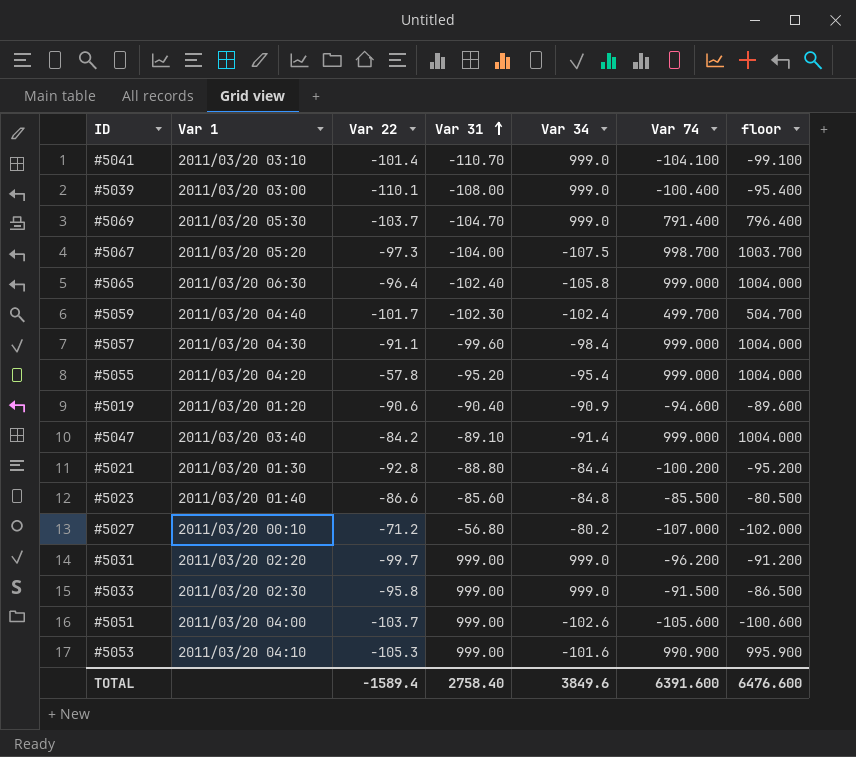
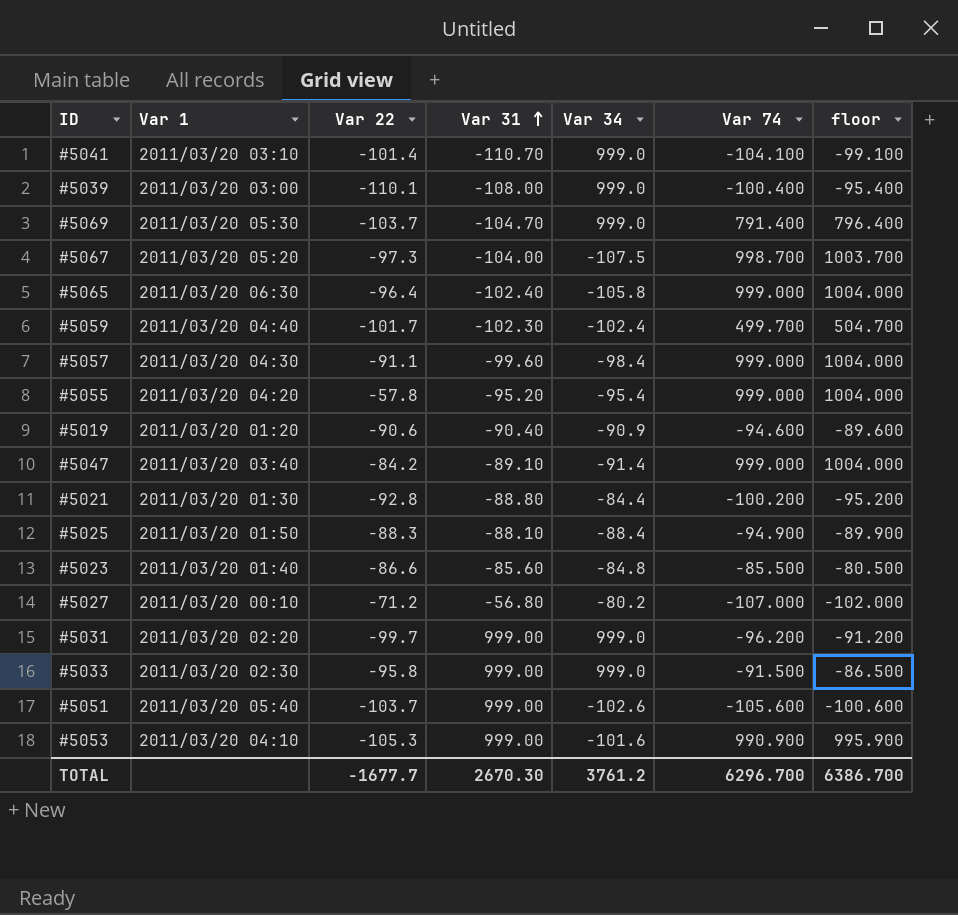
row #5025: none -> 2011/03/20 01:50 | -88.3 | -88.10 | -88.4 | -94.900 | -89.900
#5051 | Var 1: 2011/03/20 04:00 -> 2011/03/20 05:40
TOTAL | Var 22: -1589.4 -> -1677.7
TOTAL | Var 31: 2758.40 -> 2670.30
TOTAL | Var 34: 3849.6 -> 3761.2
TOTAL | Var 74: 6391.600 -> 6296.700
TOTAL | floor: 6476.600 -> 6386.700

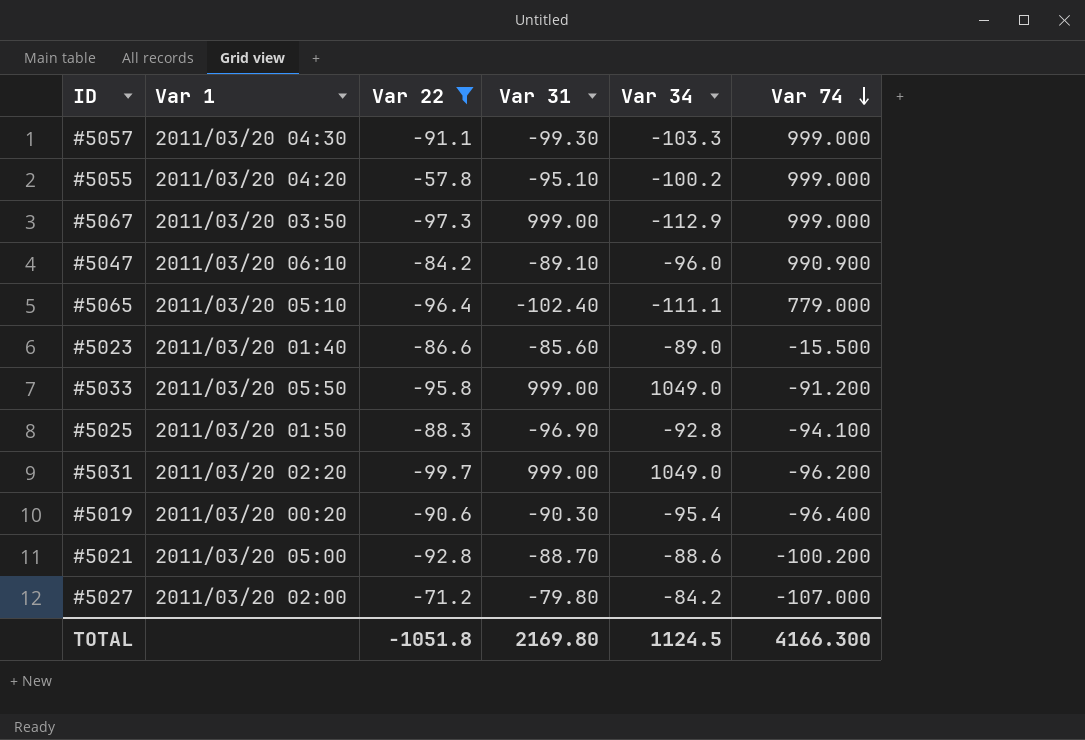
filter: none -> Var 22 >= -99.7
row order: Var 31 ascending -> Var 74 descending
column floor | formula: [Var 74] + 5 -> none
#5057 | Var 31: -99.60 -> -99.30
#5057 | Var 34: -98.4 -> -103.3
#5055 | Var 31: -95.20 -> -95.10
#5055 | Var 34: -95.4 -> -100.2
#5067 | Var 1: 2011/03/20 05:20 -> 2011/03/20 03:50
#5067 | Var 31: -104.00 -> 999.00
#5067 | Var 34: -107.5 -> -112.9
#5067 | Var 74: 998.700 -> 999.000
#5047 | Var 1: 2011/03/20 03:40 -> 2011/03/20 06:10
#5047 | Var 34: -91.4 -> -96.0
#5047 | Var 74: 999.000 -> 990.900
#5065 | Var 1: 2011/03/20 06:30 -> 2011/03/20 05:10
#5065 | Var 34: -105.8 -> -111.1
#5065 | Var 74: 999.000 -> 779.000
#5023 | Var 34: -84.8 -> -89.0
#5023 | Var 74: -85.500 -> -15.500
#5033 | Var 1: 2011/03/20 02:30 -> 2011/03/20 05:50
#5033 | Var 34: 999.0 -> 1049.0
#5033 | Var 74: -91.500 -> -91.200
#5025 | Var 31: -88.10 -> -96.90
#5025 | Var 34: -88.4 -> -92.8
#5025 | Var 74: -94.900 -> -94.100
#5031 | Var 34: 999.0 -> 1049.0
#5019 | Var 1: 2011/03/20 01:20 -> 2011/03/20 00:20
#5019 | Var 31: -90.40 -> -90.30
#5019 | Var 34: -90.9 -> -95.4
#5019 | Var 74: -94.600 -> -96.400
#5021 | Var 1: 2011/03/20 01:30 -> 2011/03/20 05:00
#5021 | Var 31: -88.80 -> -88.70
#5021 | Var 34: -84.4 -> -88.6
#5027 | Var 1: 2011/03/20 00:10 -> 2011/03/20 02:00
#5027 | Var 31: -56.80 -> -79.80
#5027 | Var 34: -80.2 -> -84.2
TOTAL | Var 22: -1677.7 -> -1051.8
TOTAL | Var 31: 2670.30 -> 2169.80
TOTAL | Var 34: 3761.2 -> 1124.5
TOTAL | Var 74: 6296.700 -> 4166.300

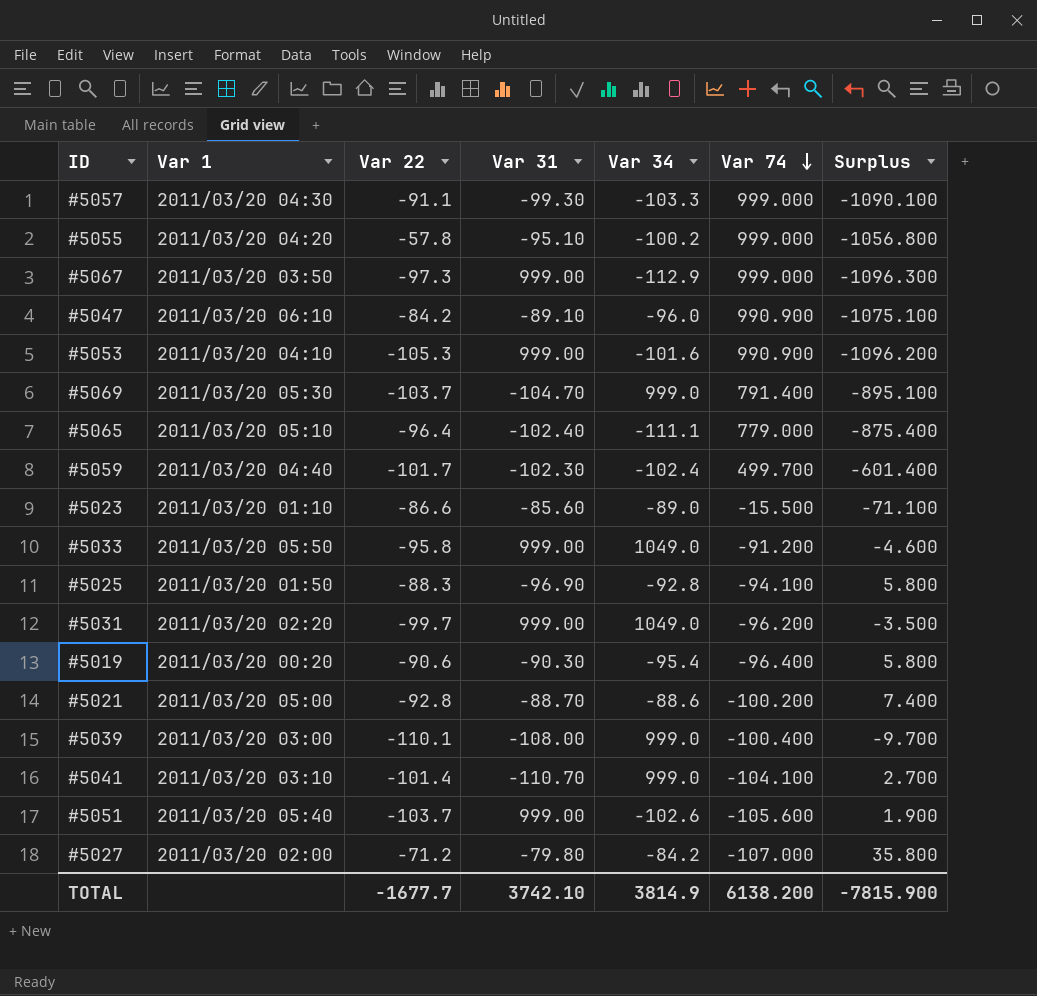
filter: Var 22 >= -99.7 -> none
column Surplus | formula: none -> [Var 22] - [Var 74]
#5023 | Var 1: 2011/03/20 01:40 -> 2011/03/20 01:10
TOTAL | Var 22: -1051.8 -> -1677.7
TOTAL | Var 31: 2169.80 -> 3742.10
TOTAL | Var 34: 1124.5 -> 3814.9
TOTAL | Var 74: 4166.300 -> 6138.200

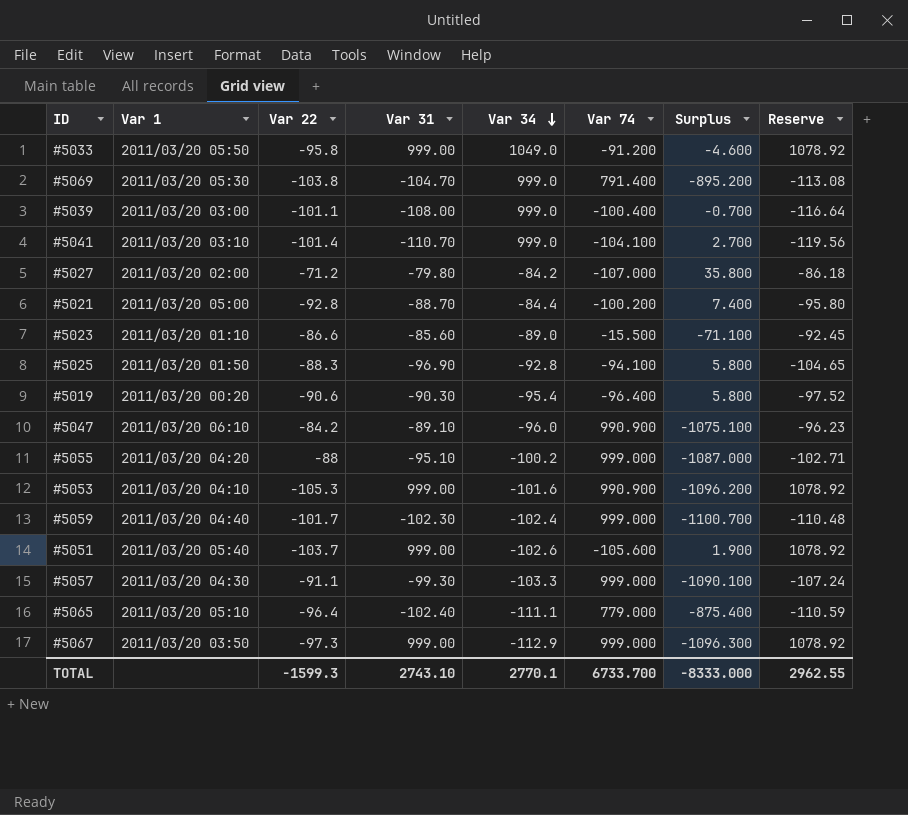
row order: Var 74 descending -> Var 34 descending
column Reserve | formula: none -> [Var 31] * 1.08
row #5031: 2011/03/20 02:20 | -99.7 | 999.00 | 1049.0 | -96.200 | -3.500 -> none
#5069 | Var 22: -103.7 -> -103.8
#5069 | Surplus: -895.100 -> -895.200
#5039 | Var 22: -110.1 -> -101.1
#5039 | Surplus: -9.700 -> -0.700
#5021 | Var 34: -88.6 -> -84.4
#5055 | Var 22: -57.8 -> -88
#5055 | Surplus: -1056.800 -> -1087.000
#5059 | Var 74: 499.700 -> 999.000
#5059 | Surplus: -601.400 -> -1100.700
TOTAL | Var 22: -1677.7 -> -1599.3
TOTAL | Var 31: 3742.10 -> 2743.10
TOTAL | Var 34: 3814.9 -> 2770.1
TOTAL | Var 74: 6138.200 -> 6733.700
TOTAL | Surplus: -7815.900 -> -8333.000

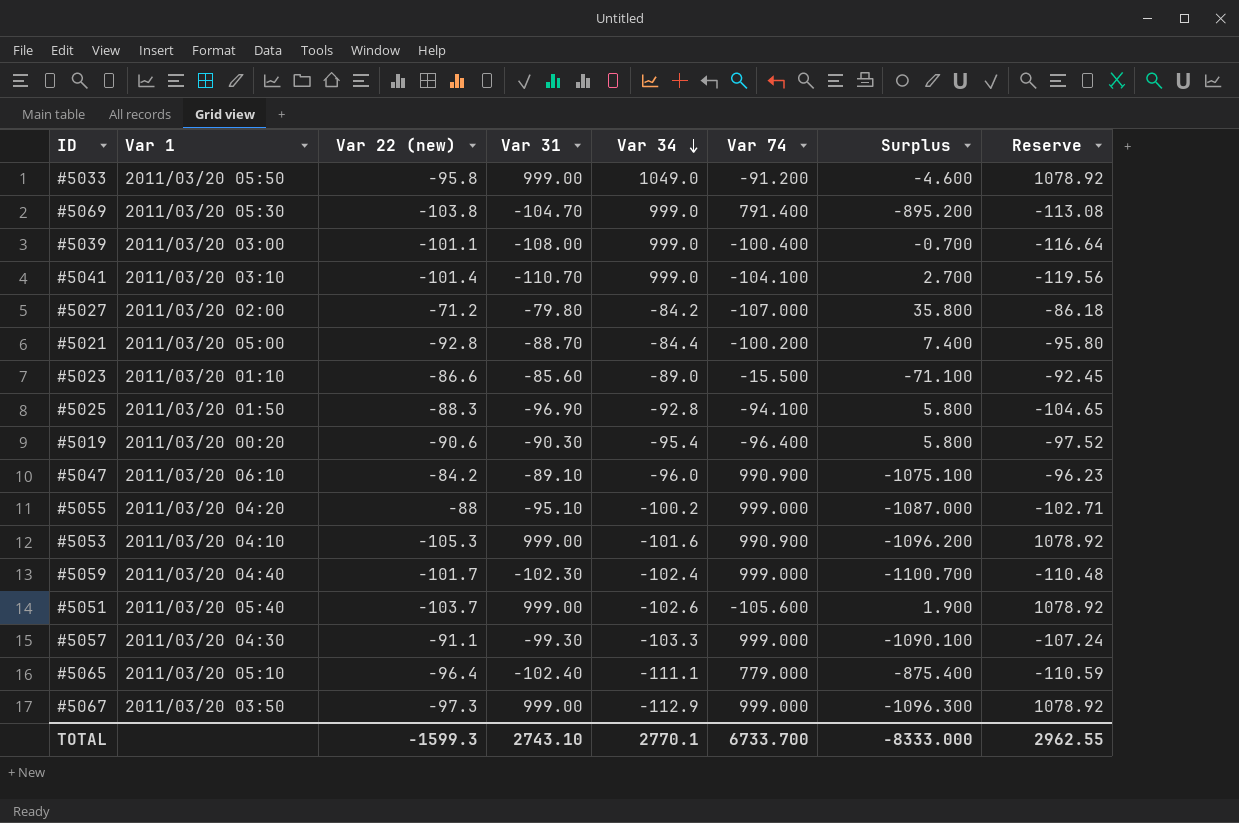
column name: Var 22 -> Var 22 (new)

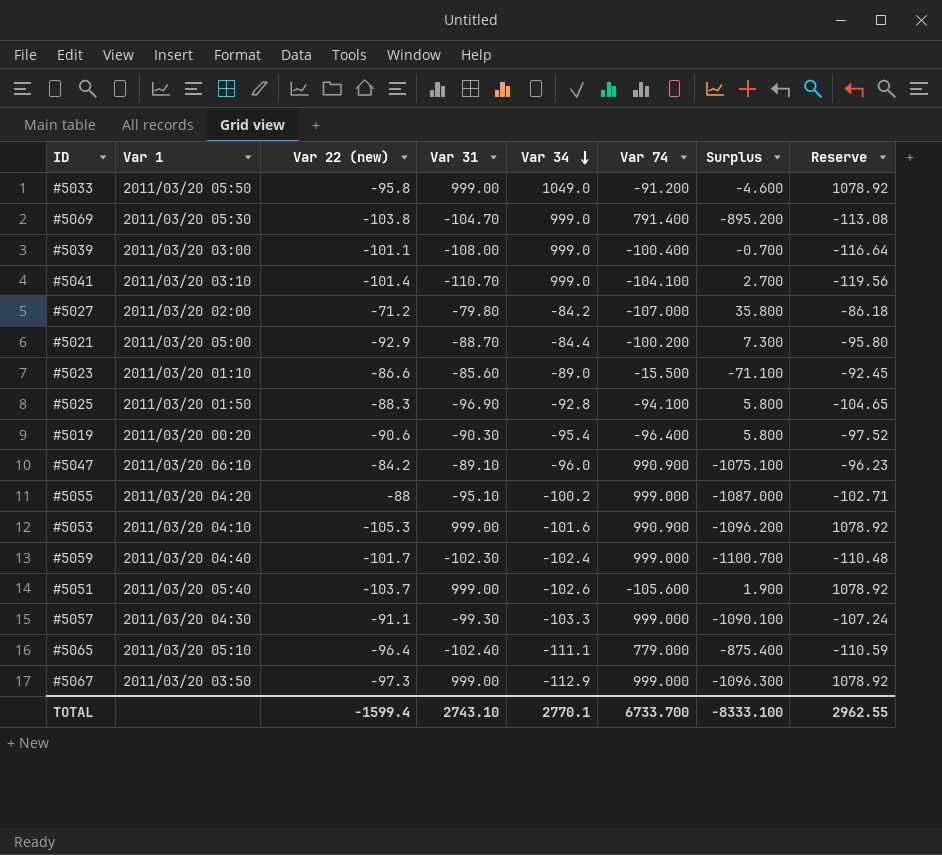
#5021 | Var 22 (new): -92.8 -> -92.9
#5021 | Surplus: 7.400 -> 7.300
TOTAL | Var 22 (new): -1599.3 -> -1599.4
TOTAL | Surplus: -8333.000 -> -8333.100

